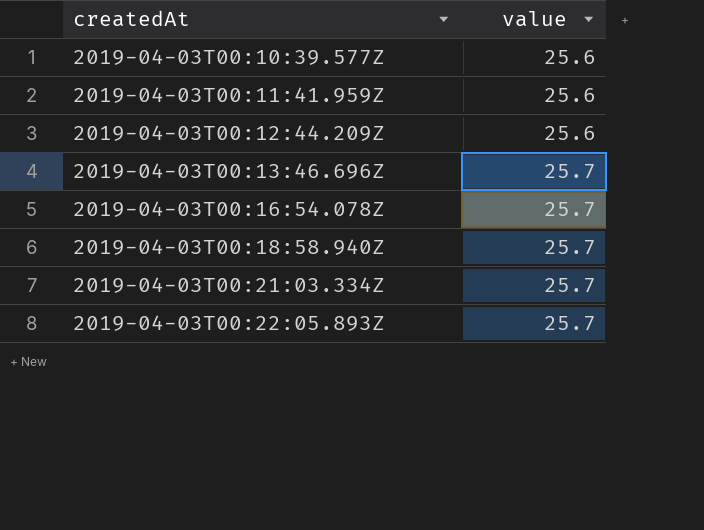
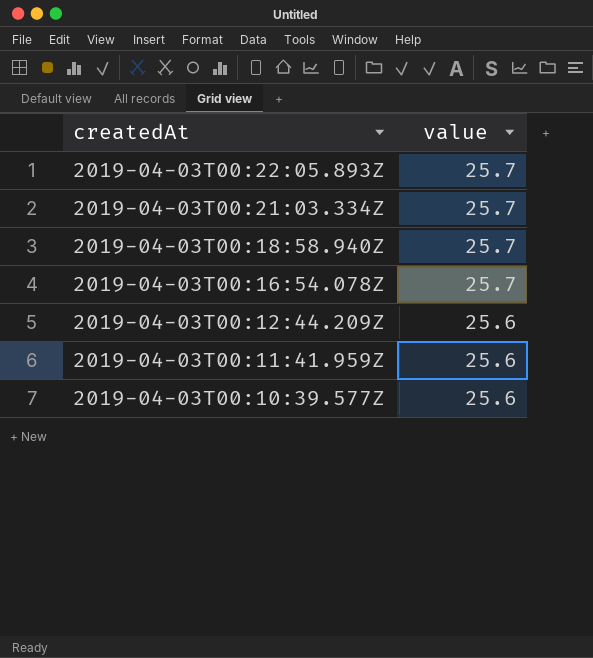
row order: createdAt ascending -> createdAt descending
row 2019-04-03T00:13:46.696Z: 25.7 -> none

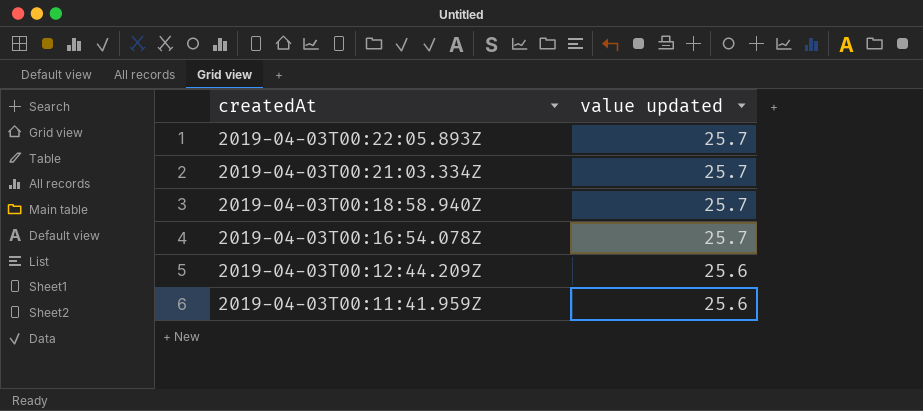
column name: value -> value updated
row 2019-04-03T00:10:39.577Z: 25.6 -> none

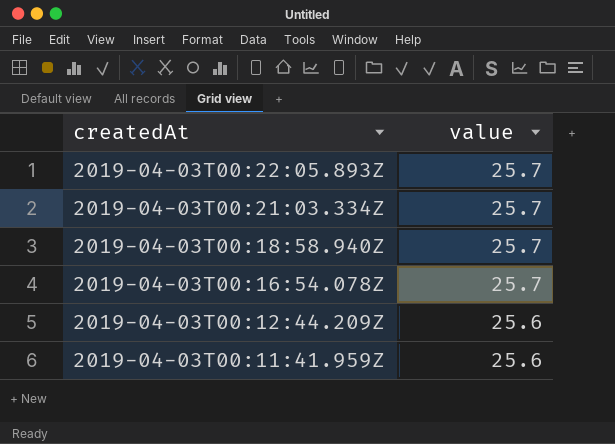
column name: value updated -> value

